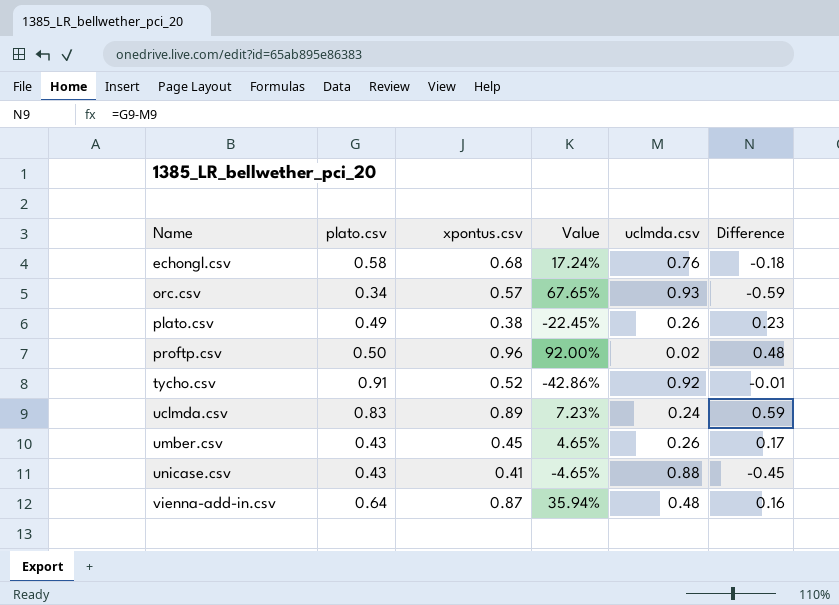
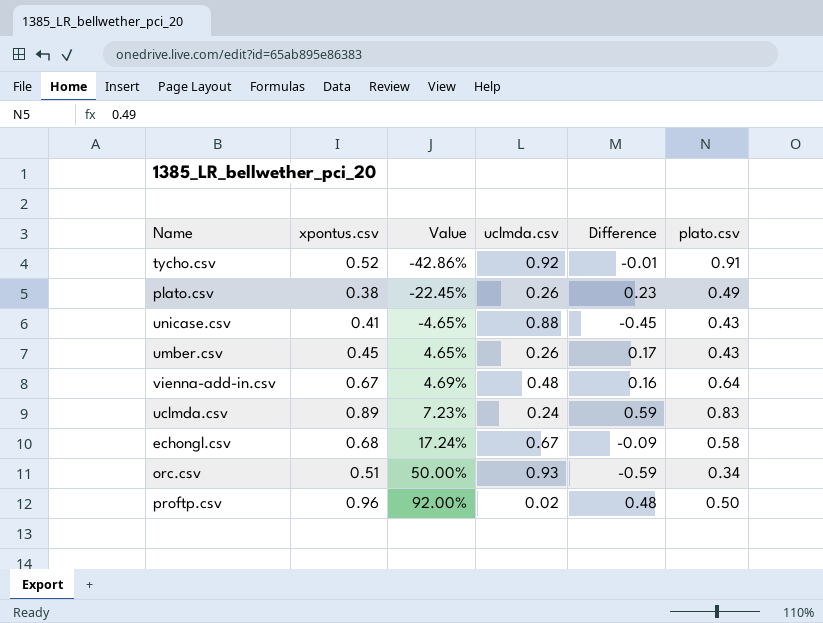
row order: Name ascending -> Value ascending
column plato.csv | position: 2 -> 6
vienna-add-in.csv | xpontus.csv: 0.87 -> 0.67
vienna-add-in.csv | Value: 35.94% -> 4.69%
echongl.csv | uclmda.csv: 0.76 -> 0.67
echongl.csv | Difference: -0.18 -> -0.09
orc.csv | xpontus.csv: 0.57 -> 0.51
orc.csv | Value: 67.65% -> 50.00%

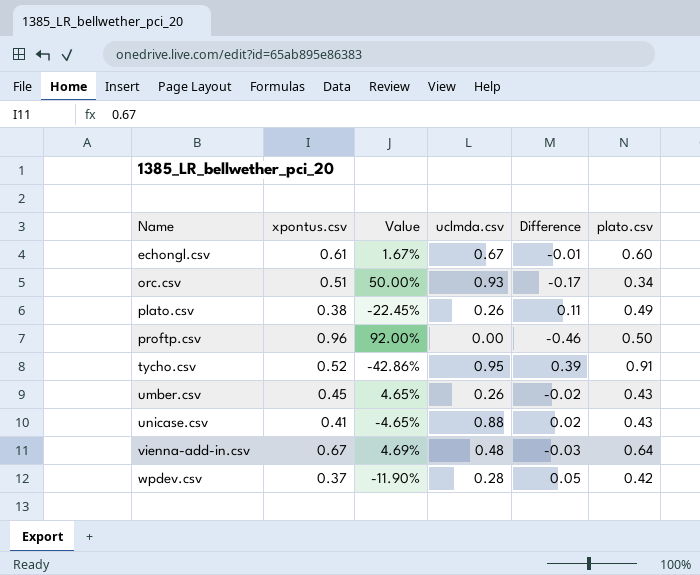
row order: Value ascending -> Name ascending
column Difference | formula: [plato.csv] - [uclmda.csv] -> [plato.csv] - [xpontus.csv]
row uclmda.csv: 0.89 | 7.23% | 0.24 | 0.59 | 0.83 -> none
echongl.csv | xpontus.csv: 0.68 -> 0.61
echongl.csv | Value: 17.24% -> 1.67%
echongl.csv | plato.csv: 0.58 -> 0.60
proftp.csv | uclmda.csv: 0.02 -> 0.00
tycho.csv | uclmda.csv: 0.92 -> 0.95
row wpdev.csv: none -> 0.37 | -11.90% | 0.28 | 0.05 | 0.42

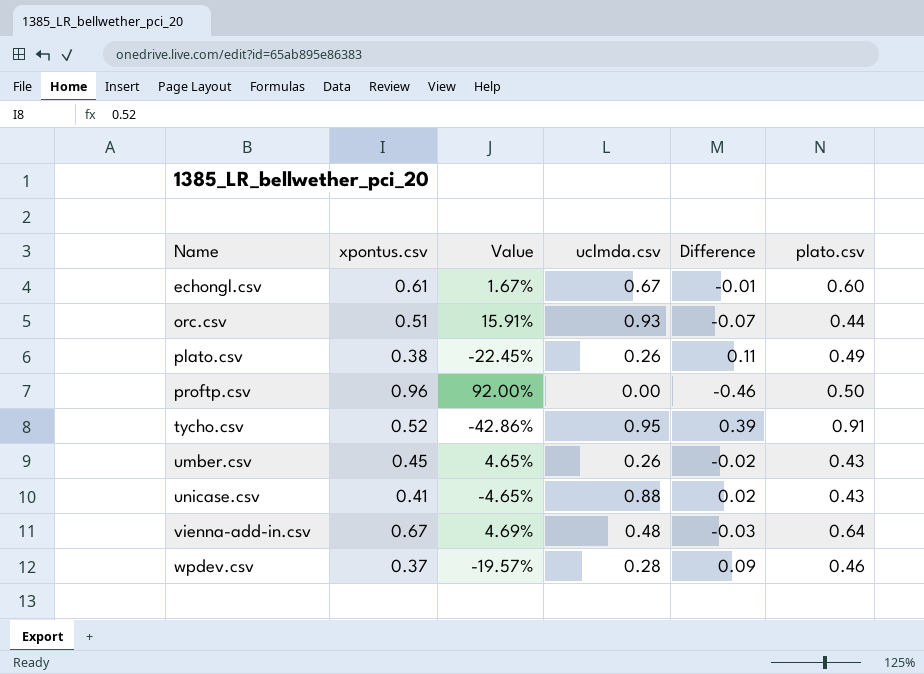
orc.csv | Value: 50.00% -> 15.91%
orc.csv | Difference: -0.17 -> -0.07
orc.csv | plato.csv: 0.34 -> 0.44
wpdev.csv | Value: -11.90% -> -19.57%
wpdev.csv | Difference: 0.05 -> 0.09
wpdev.csv | plato.csv: 0.42 -> 0.46

